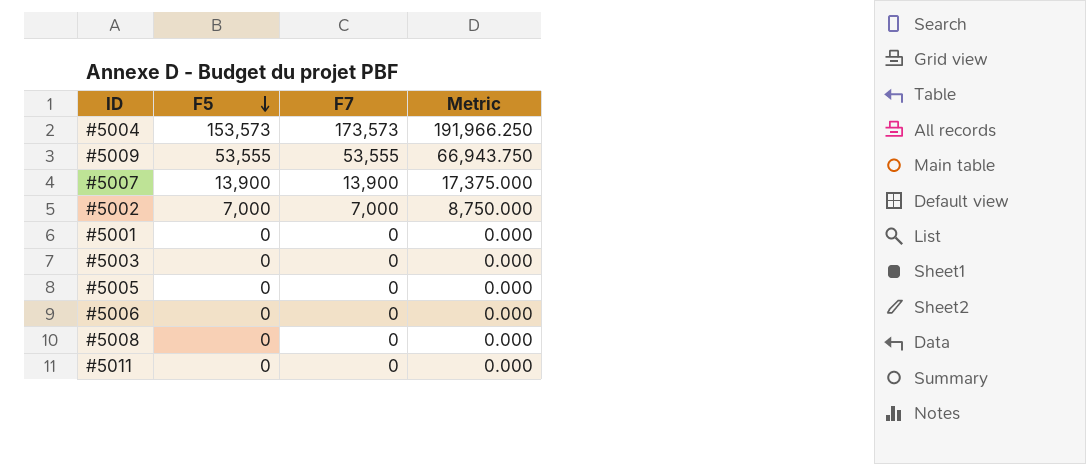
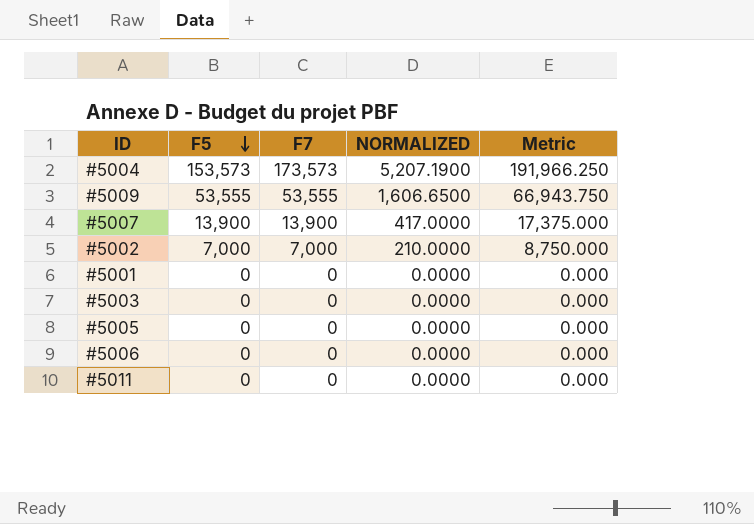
column NORMALIZED | formula: none -> [F7] * 0.03
row #5008: 0 | 0 | 0.000 -> none

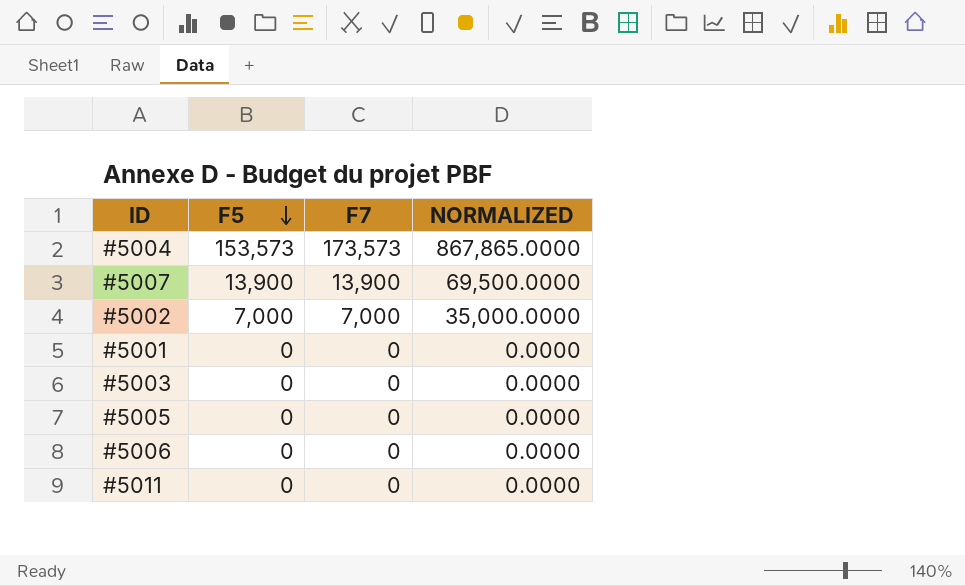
column Metric | formula: [F5] * 1.25 -> none
column NORMALIZED | formula: [F7] * 0.03 -> [F7] * 5
row #5009: 53,555 | 53,555 | 1,606.6500 | 66,943.750 -> none

